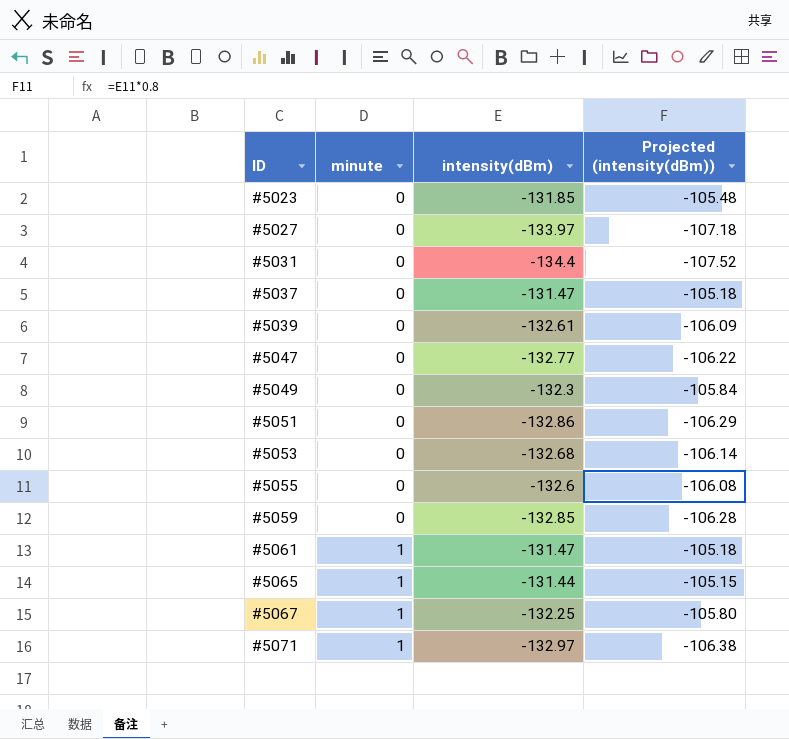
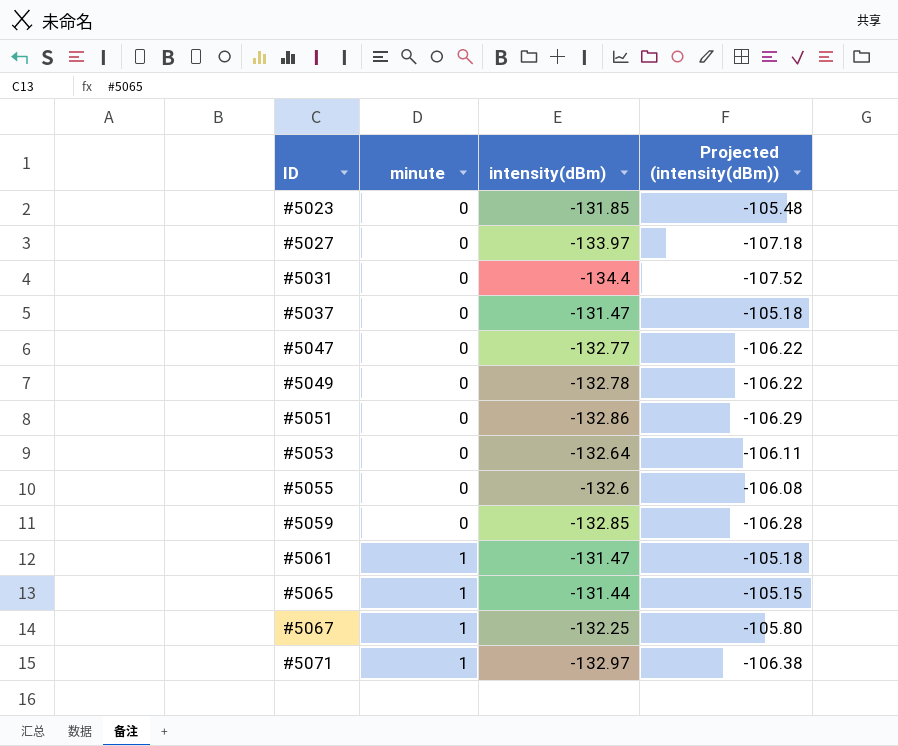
row #5039: 0 | -132.61 | -106.09 -> none
#5049 | intensity(dBm): -132.3 -> -132.78
#5049 | Projected (intensity(dBm)): -105.84 -> -106.22
#5053 | intensity(dBm): -132.68 -> -132.64
#5053 | Projected (intensity(dBm)): -106.14 -> -106.11

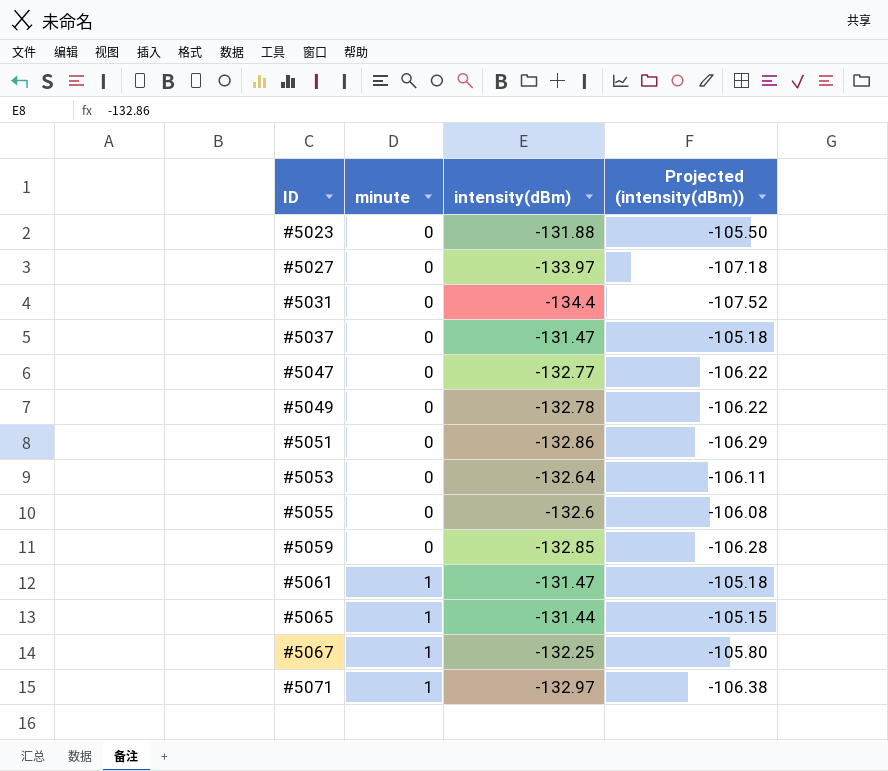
#5023 | intensity(dBm): -131.85 -> -131.88
#5023 | Projected (intensity(dBm)): -105.48 -> -105.50

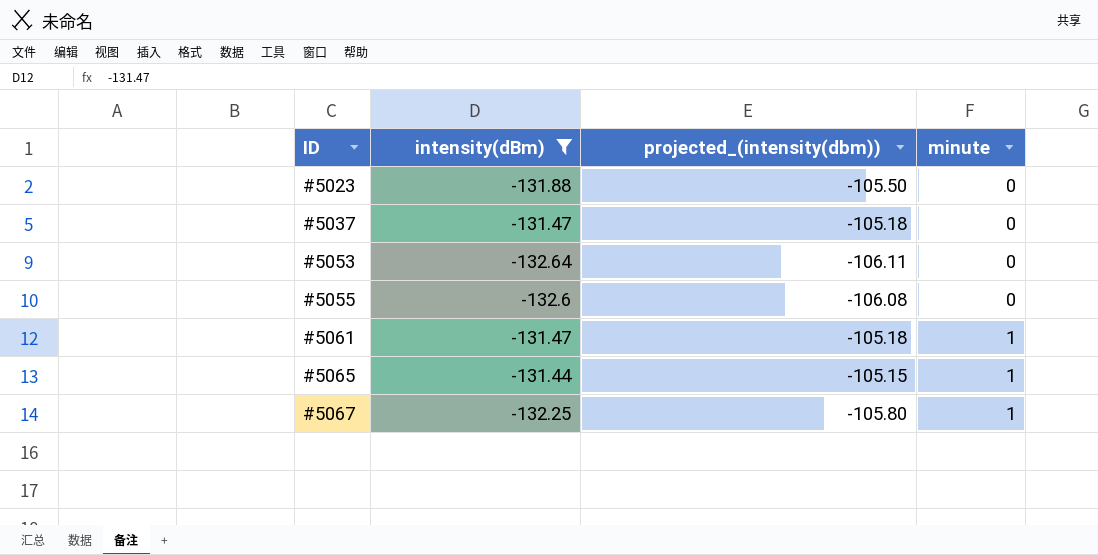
filter: none -> intensity(dBm) >= -132.64
column name: Projected (intensity(dBm)) -> projected_(intensity(dbm))
column minute | position: 2 -> 4

